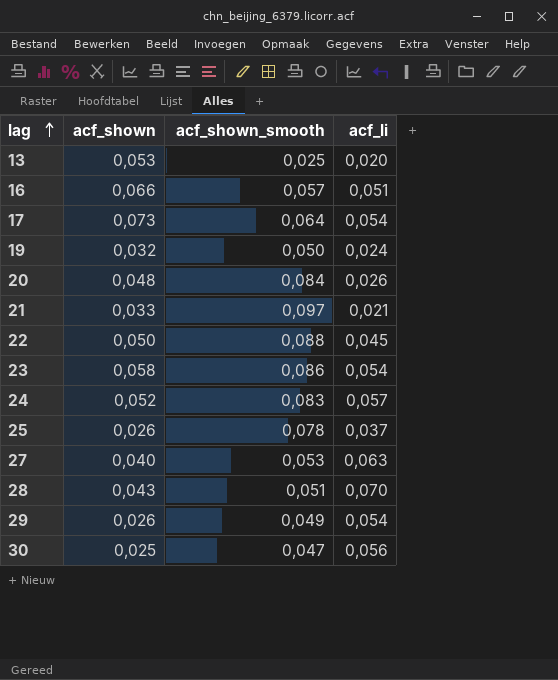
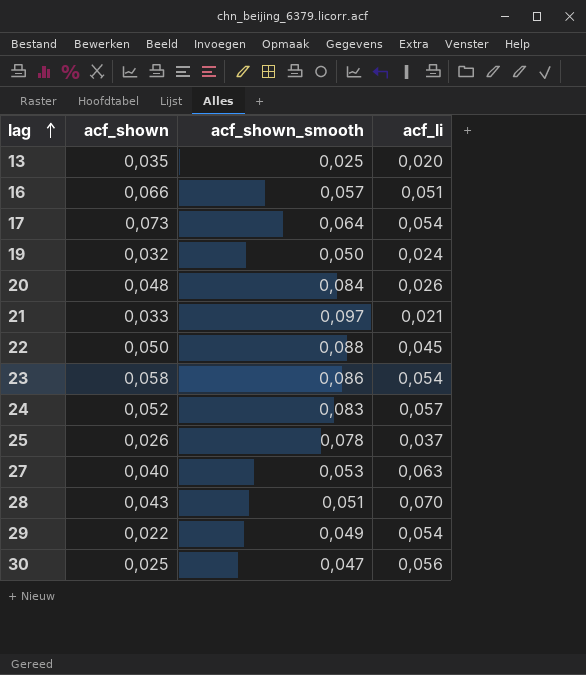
13 | acf_shown: 0,053 -> 0,035
29 | acf_shown: 0,026 -> 0,022

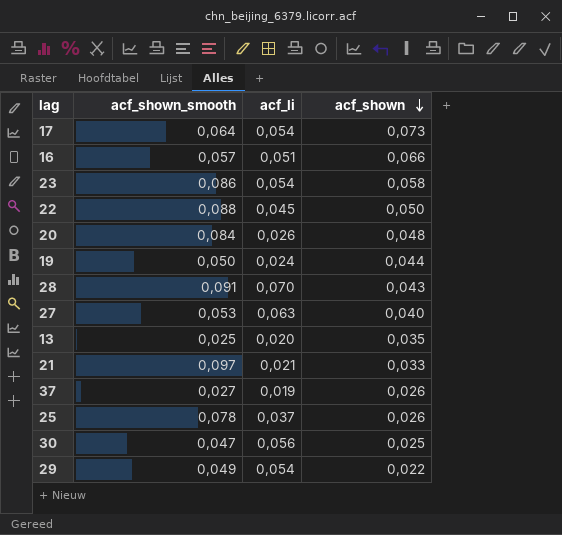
row order: lag ascending -> acf_shown descending
column acf_shown | position: 2 -> 4
row 24: 0,052 | 0,083 | 0,057 -> none
19 | acf_shown: 0,032 -> 0,044
28 | acf_shown_smooth: 0,051 -> 0,091
row 37: none -> 0,027 | 0,019 | 0,026

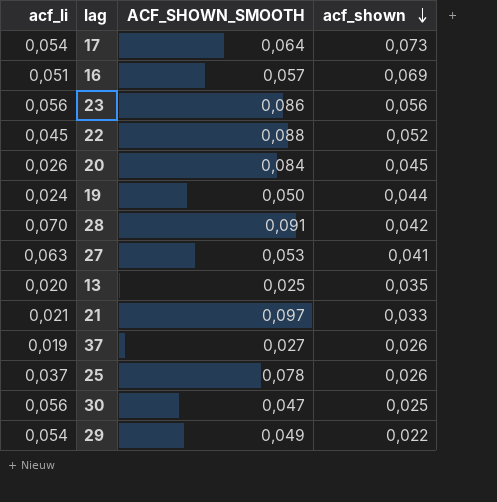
column acf_li | position: 3 -> 1
column name: acf_shown_smooth -> ACF_SHOWN_SMOOTH
16 | acf_shown: 0,066 -> 0,069
23 | acf_li: 0,054 -> 0,056
23 | acf_shown: 0,058 -> 0,056
22 | acf_shown: 0,050 -> 0,052
20 | acf_shown: 0,048 -> 0,045
28 | acf_shown: 0,043 -> 0,042
27 | acf_shown: 0,040 -> 0,041

